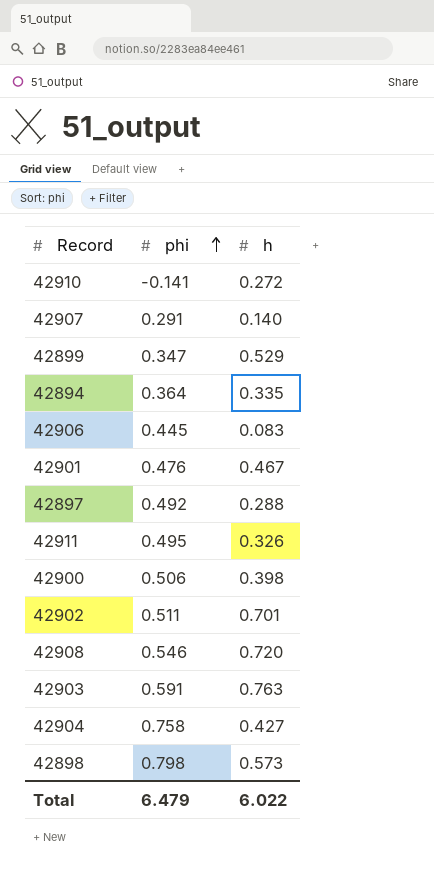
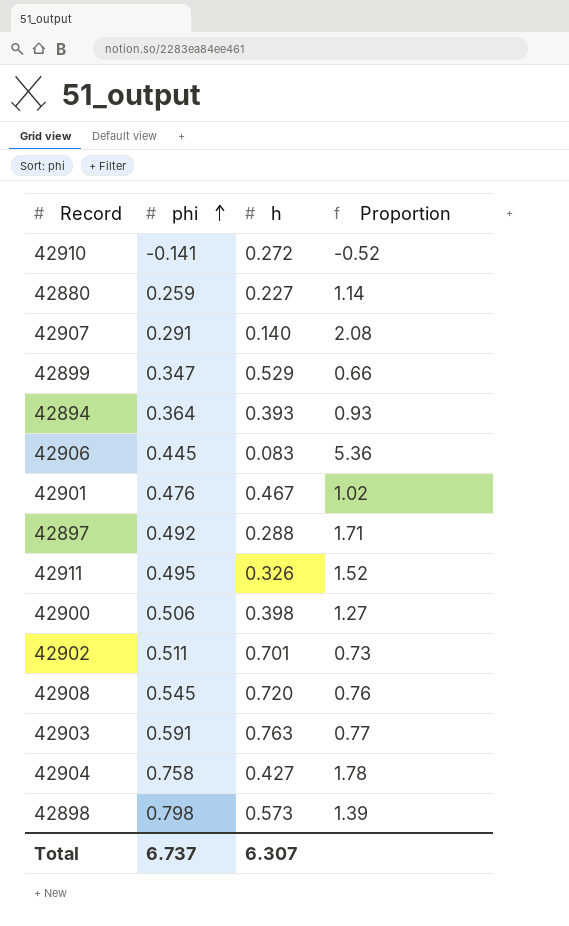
column Proportion | formula: none -> [phi] / [h]
row 42880: none -> 0.259 | 0.227 | 1.14
42894 | h: 0.335 -> 0.393
42908 | phi: 0.546 -> 0.545
Total | phi: 6.479 -> 6.737
Total | h: 6.022 -> 6.307

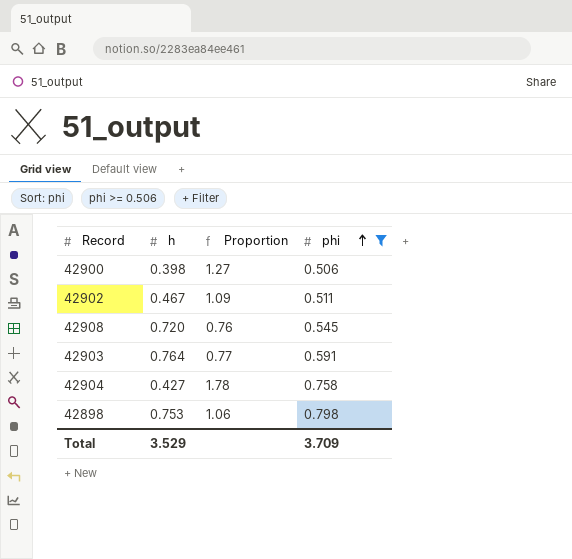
filter: none -> phi >= 0.506
column phi | position: 2 -> 4
42902 | h: 0.701 -> 0.467
42902 | Proportion: 0.73 -> 1.09
42903 | h: 0.763 -> 0.764
42898 | h: 0.573 -> 0.753
42898 | Proportion: 1.39 -> 1.06
Total | h: 6.307 -> 3.529
Total | phi: 6.737 -> 3.709

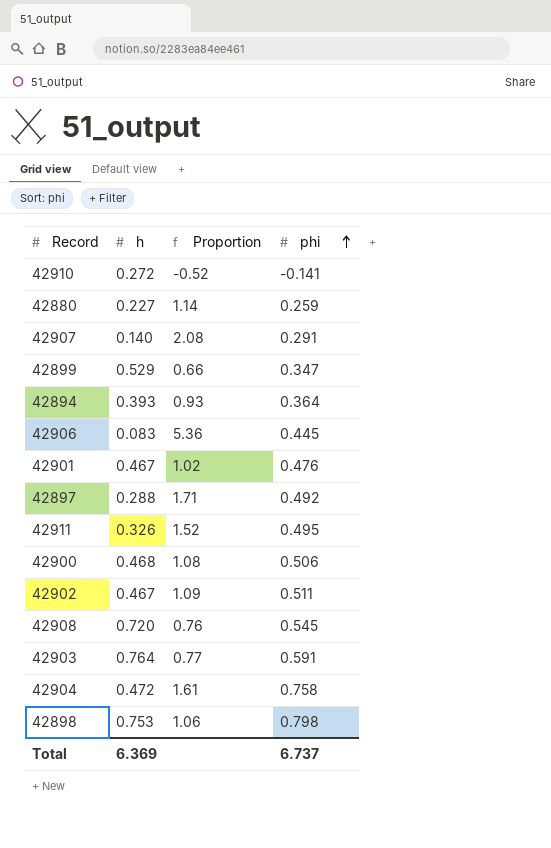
filter: phi >= 0.506 -> none
42900 | h: 0.398 -> 0.468
42900 | Proportion: 1.27 -> 1.08
42904 | h: 0.427 -> 0.472
42904 | Proportion: 1.78 -> 1.61
Total | h: 3.529 -> 6.369
Total | phi: 3.709 -> 6.737

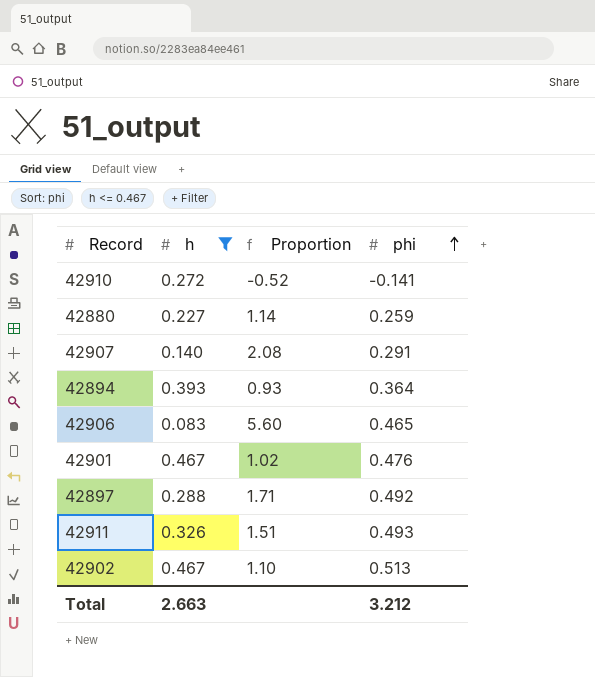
filter: none -> h <= 0.467
42906 | Proportion: 5.36 -> 5.60
42906 | phi: 0.445 -> 0.465
42911 | Proportion: 1.52 -> 1.51
42911 | phi: 0.495 -> 0.493
42902 | Proportion: 1.09 -> 1.10
42902 | phi: 0.511 -> 0.513
Total | h: 6.369 -> 2.663
Total | phi: 6.737 -> 3.212

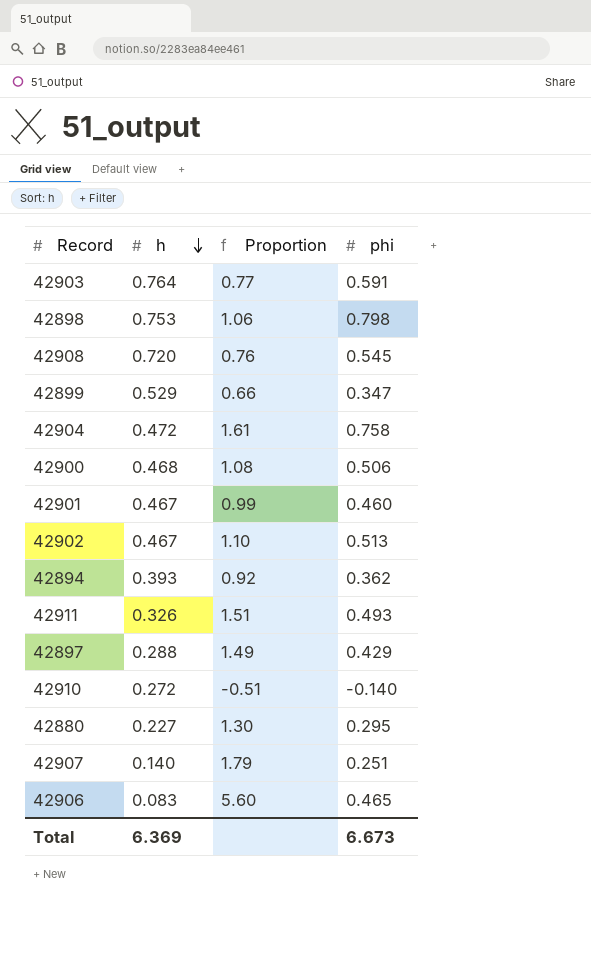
filter: h <= 0.467 -> none
row order: phi ascending -> h descending
42901 | Proportion: 1.02 -> 0.99
42901 | phi: 0.476 -> 0.460
42894 | Proportion: 0.93 -> 0.92
42894 | phi: 0.364 -> 0.362
42897 | Proportion: 1.71 -> 1.49
42897 | phi: 0.492 -> 0.429
42910 | Proportion: -0.52 -> -0.51
42910 | phi: -0.141 -> -0.140
42880 | Proportion: 1.14 -> 1.30
42880 | phi: 0.259 -> 0.295
42907 | Proportion: 2.08 -> 1.79
42907 | phi: 0.291 -> 0.251
Total | h: 2.663 -> 6.369
Total | phi: 3.212 -> 6.673

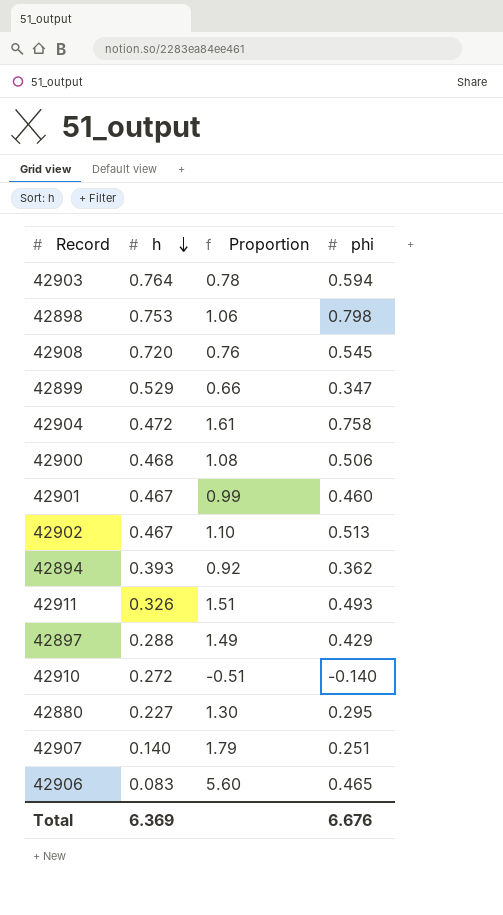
42903 | Proportion: 0.77 -> 0.78
42903 | phi: 0.591 -> 0.594
Total | phi: 6.673 -> 6.676

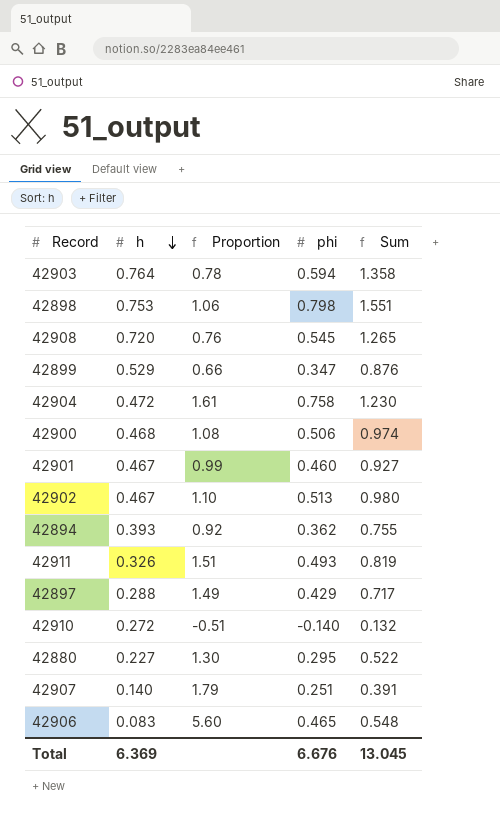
column Sum | formula: none -> [h] + [phi]

